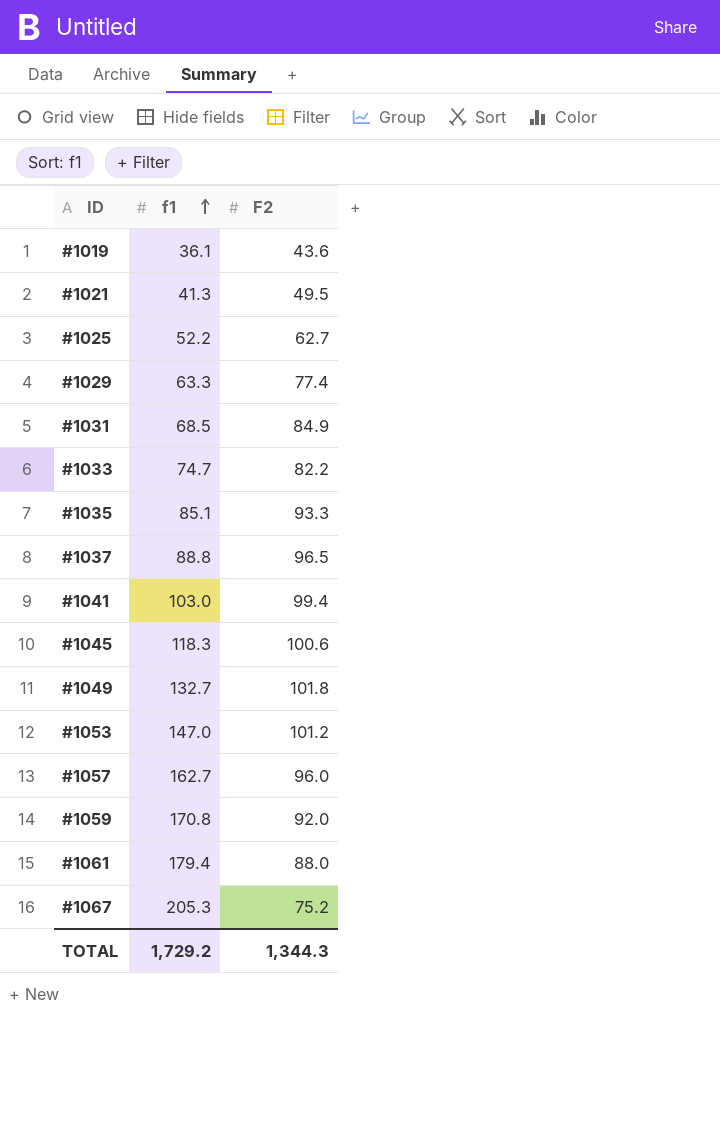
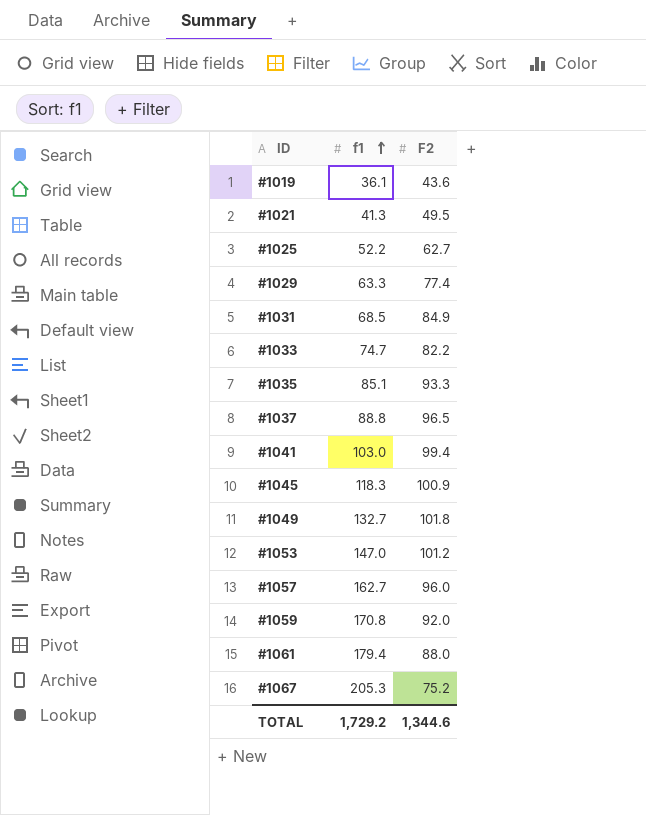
#1045 | F2: 100.6 -> 100.9
TOTAL | F2: 1,344.3 -> 1,344.6

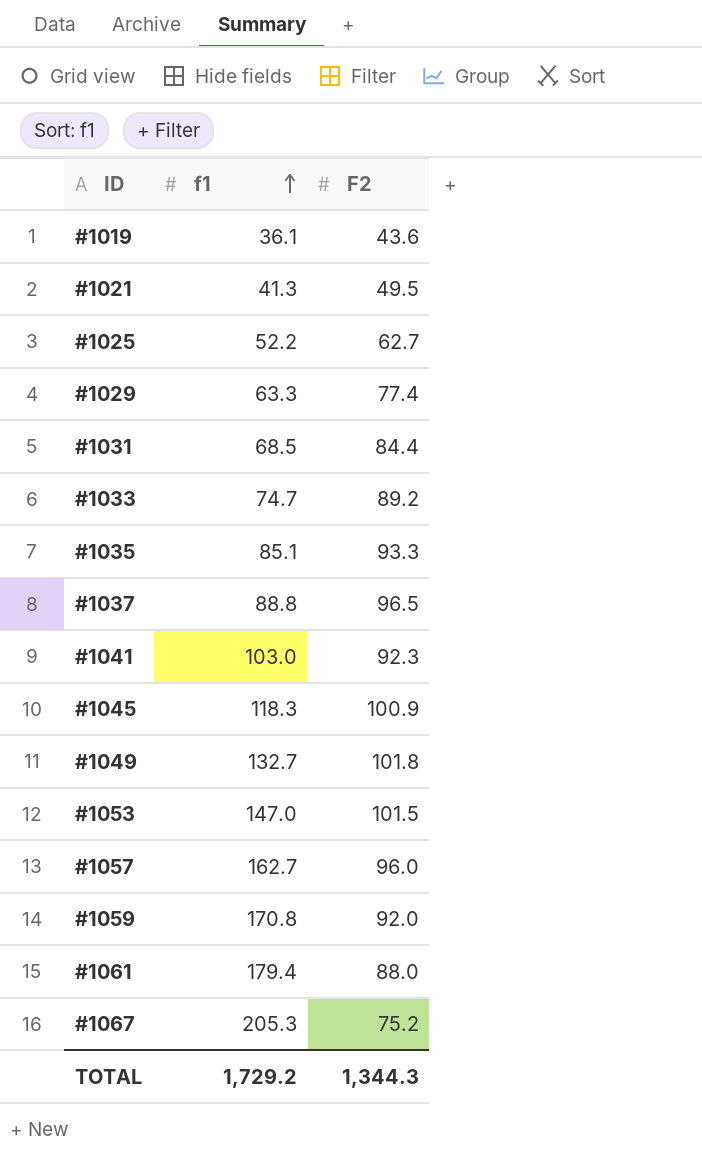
#1031 | F2: 84.9 -> 84.4
#1033 | F2: 82.2 -> 89.2
#1041 | F2: 99.4 -> 92.3
#1053 | F2: 101.2 -> 101.5
TOTAL | F2: 1,344.6 -> 1,344.3

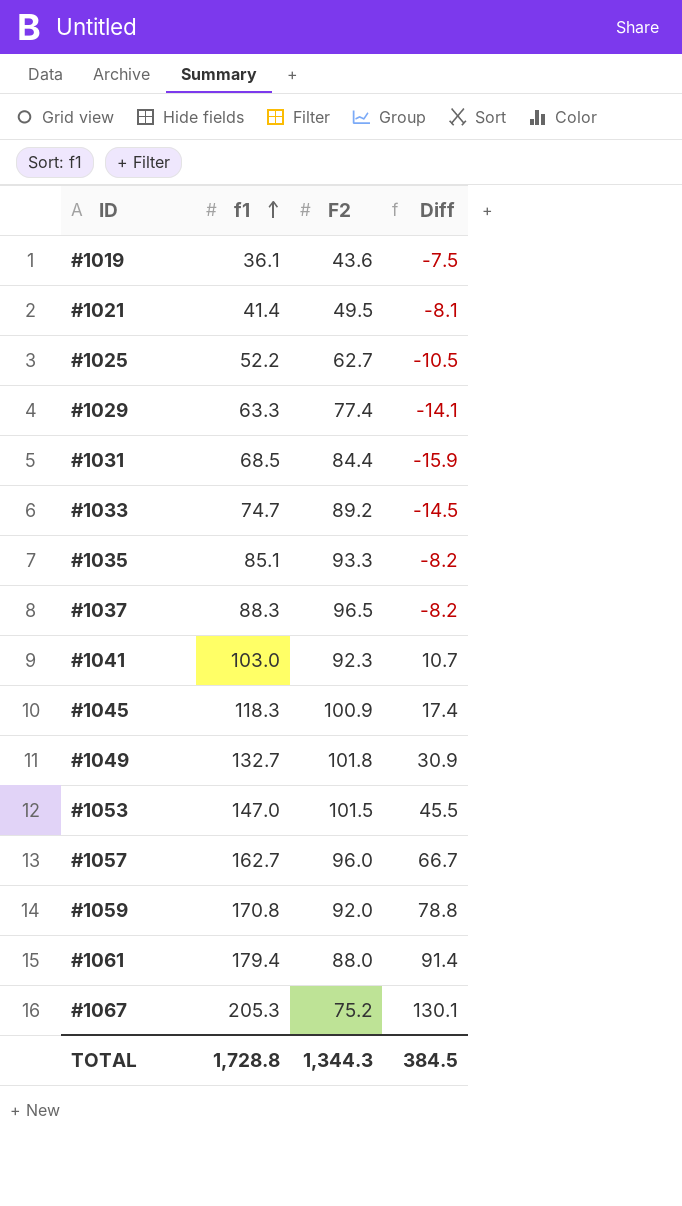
column Diff | formula: none -> [f1] - [F2]
#1021 | f1: 41.3 -> 41.4
#1037 | f1: 88.8 -> 88.3
TOTAL | f1: 1,729.2 -> 1,728.8

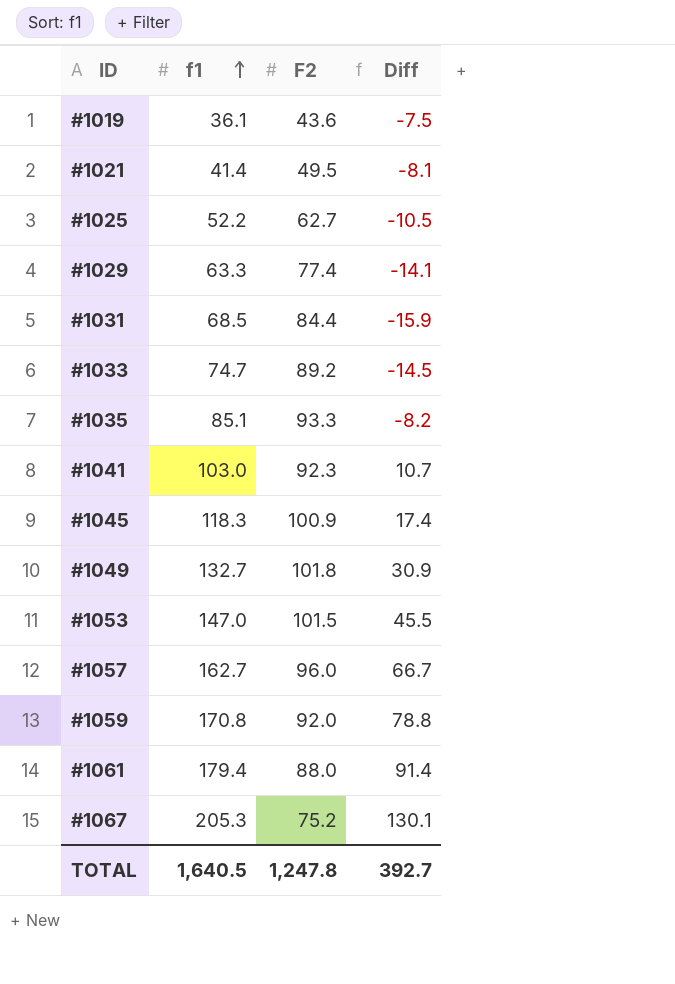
row #1037: 88.3 | 96.5 | -8.2 -> none
TOTAL | f1: 1,728.8 -> 1,640.5
TOTAL | F2: 1,344.3 -> 1,247.8
TOTAL | Diff: 384.5 -> 392.7

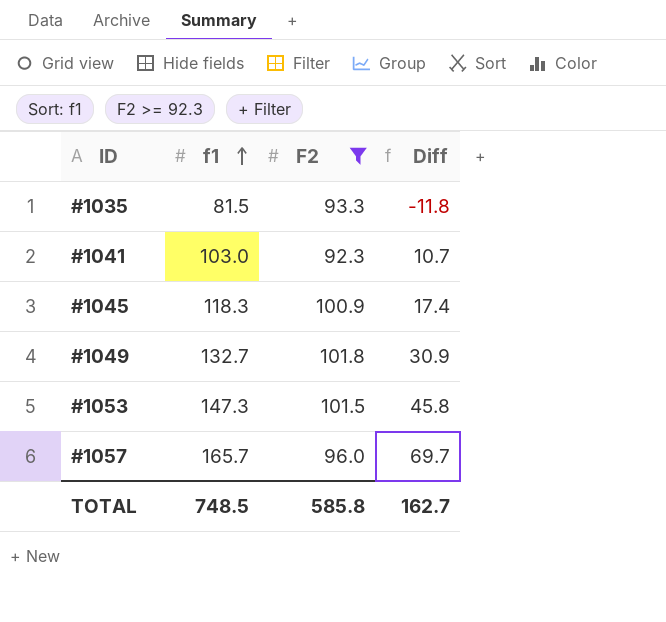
filter: none -> F2 >= 92.3
#1035 | f1: 85.1 -> 81.5
#1035 | Diff: -8.2 -> -11.8
#1053 | f1: 147.0 -> 147.3
#1053 | Diff: 45.5 -> 45.8
#1057 | f1: 162.7 -> 165.7
#1057 | Diff: 66.7 -> 69.7
TOTAL | f1: 1,640.5 -> 748.5
TOTAL | F2: 1,247.8 -> 585.8
TOTAL | Diff: 392.7 -> 162.7

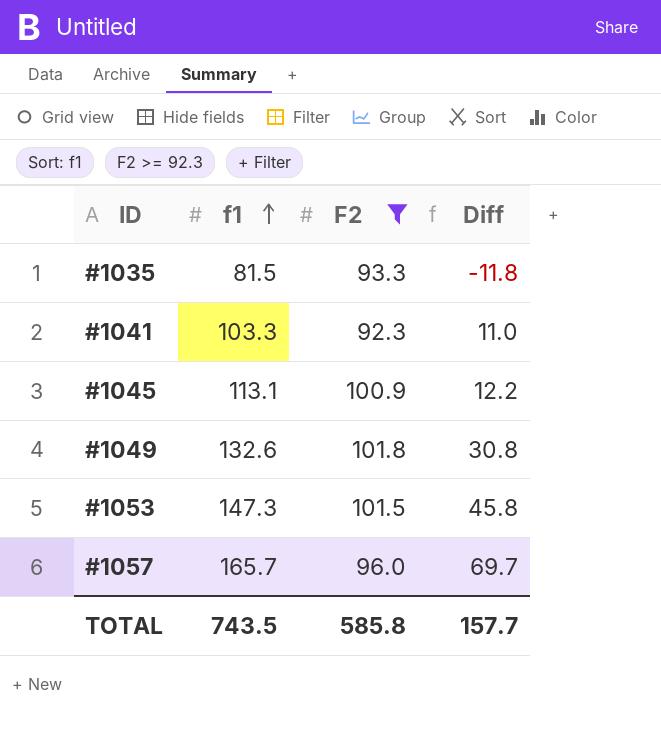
#1041 | f1: 103.0 -> 103.3
#1041 | Diff: 10.7 -> 11.0
#1045 | f1: 118.3 -> 113.1
#1045 | Diff: 17.4 -> 12.2
#1049 | f1: 132.7 -> 132.6
#1049 | Diff: 30.9 -> 30.8
TOTAL | f1: 748.5 -> 743.5
TOTAL | Diff: 162.7 -> 157.7

